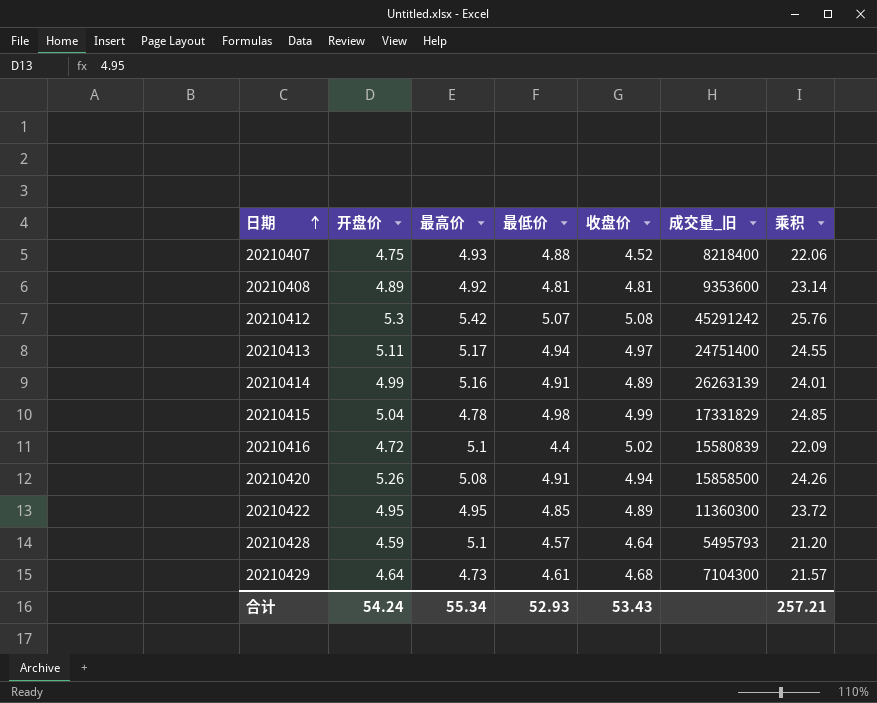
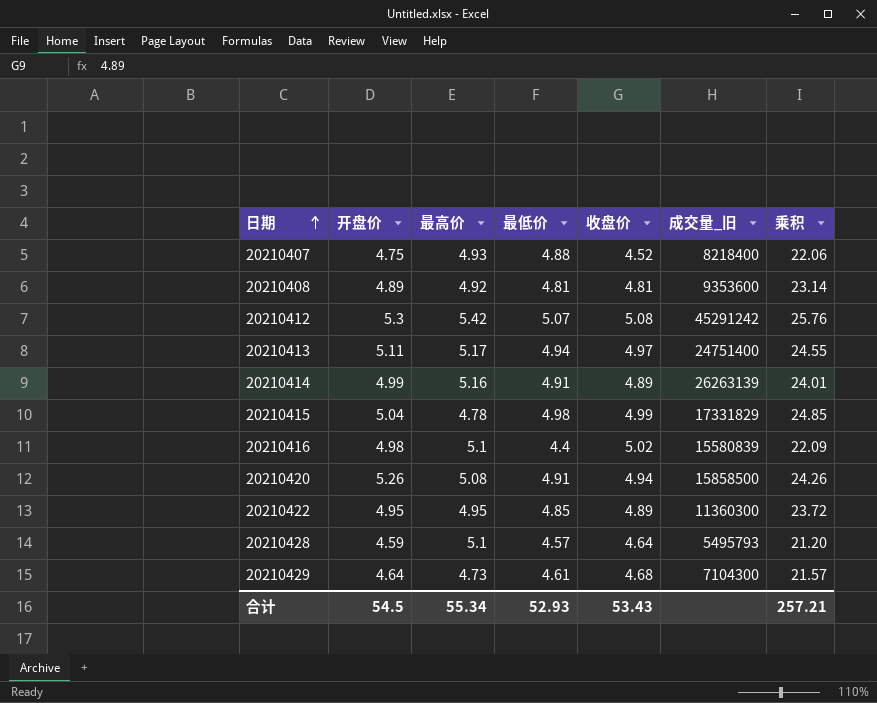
20210416 | 开盘价: 4.72 -> 4.98
合计 | 开盘价: 54.24 -> 54.5

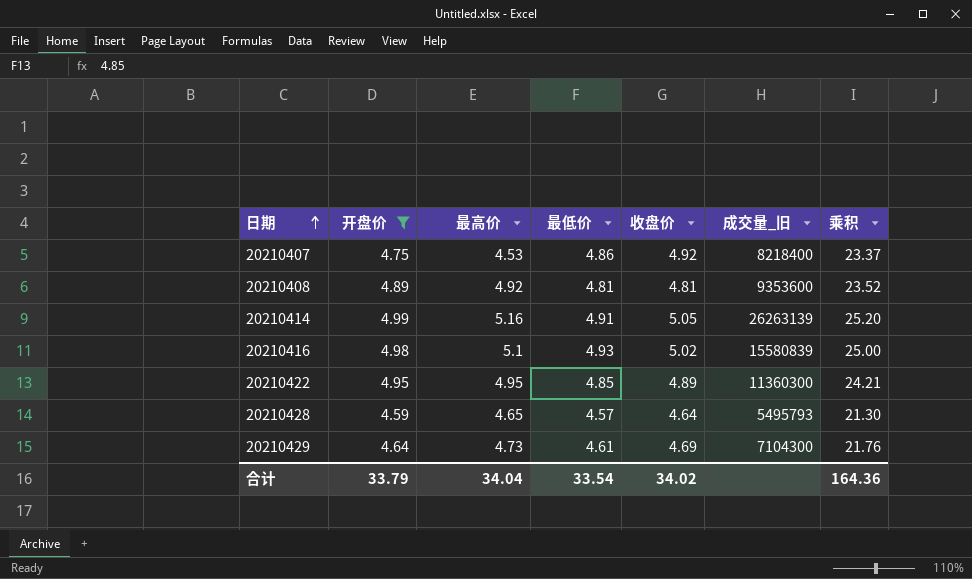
filter: none -> 开盘价 <= 4.99
column 乘积 | formula: [最低价] * [收盘价] -> [开盘价] * [收盘价]
20210407 | 最高价: 4.93 -> 4.53
20210407 | 最低价: 4.88 -> 4.86
20210407 | 收盘价: 4.52 -> 4.92
20210414 | 收盘价: 4.89 -> 5.05
20210416 | 最低价: 4.4 -> 4.93
20210428 | 最高价: 5.1 -> 4.65
20210429 | 收盘价: 4.68 -> 4.69
合计 | 开盘价: 54.5 -> 33.79
合计 | 最高价: 55.34 -> 34.04
合计 | 最低价: 52.93 -> 33.54
合计 | 收盘价: 53.43 -> 34.02
合计 | 乘积: 257.21 -> 164.36

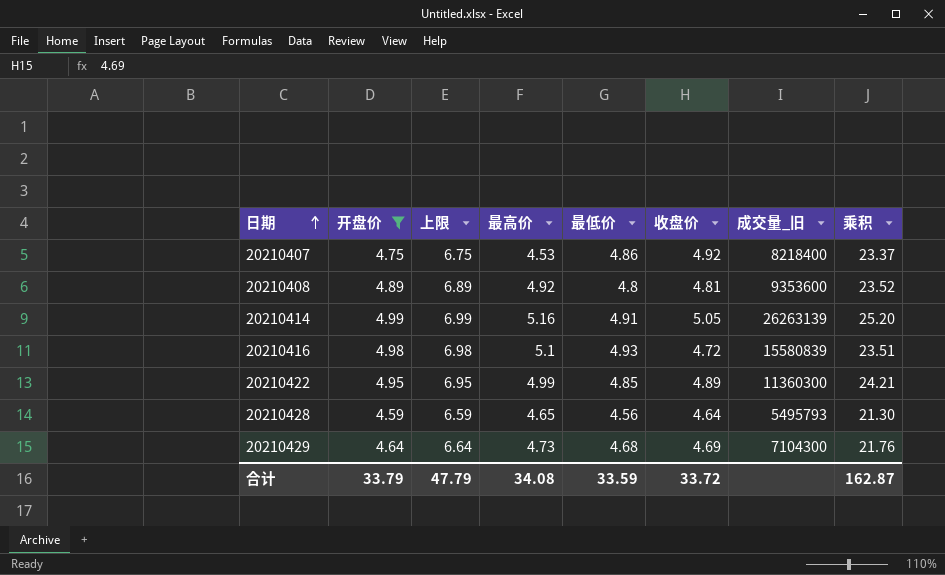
column 上限 | formula: none -> [开盘价] + 2
20210408 | 最低价: 4.81 -> 4.8
20210416 | 收盘价: 5.02 -> 4.72
20210416 | 乘积: 25.00 -> 23.51
20210422 | 最高价: 4.95 -> 4.99
20210428 | 最低价: 4.57 -> 4.56
20210429 | 最低价: 4.61 -> 4.68
合计 | 最高价: 34.04 -> 34.08
合计 | 最低价: 33.54 -> 33.59
合计 | 收盘价: 34.02 -> 33.72
合计 | 乘积: 164.36 -> 162.87

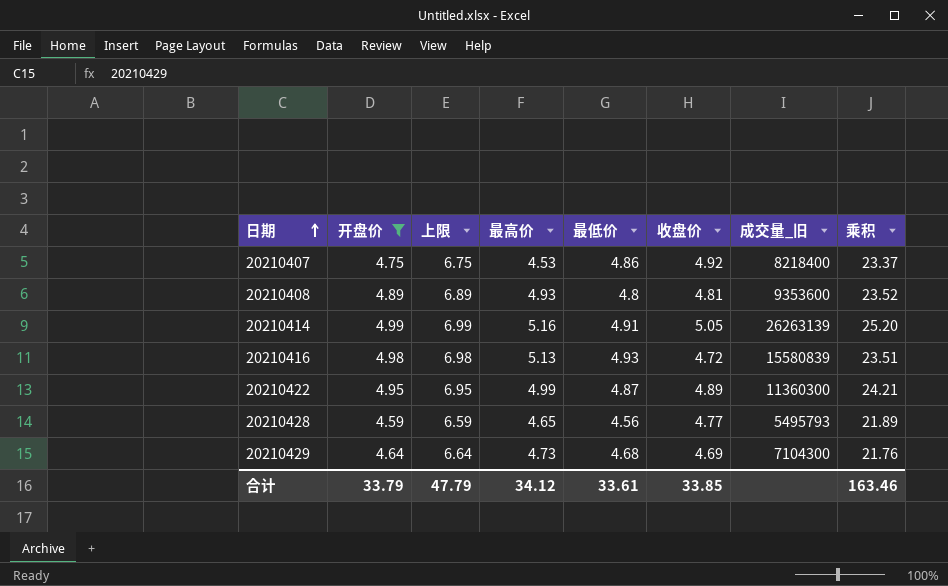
20210408 | 最高价: 4.92 -> 4.93
20210416 | 最高价: 5.1 -> 5.13
20210422 | 最低价: 4.85 -> 4.87
20210428 | 收盘价: 4.64 -> 4.77
20210428 | 乘积: 21.30 -> 21.89
合计 | 最高价: 34.08 -> 34.12
合计 | 最低价: 33.59 -> 33.61
合计 | 收盘价: 33.72 -> 33.85
合计 | 乘积: 162.87 -> 163.46

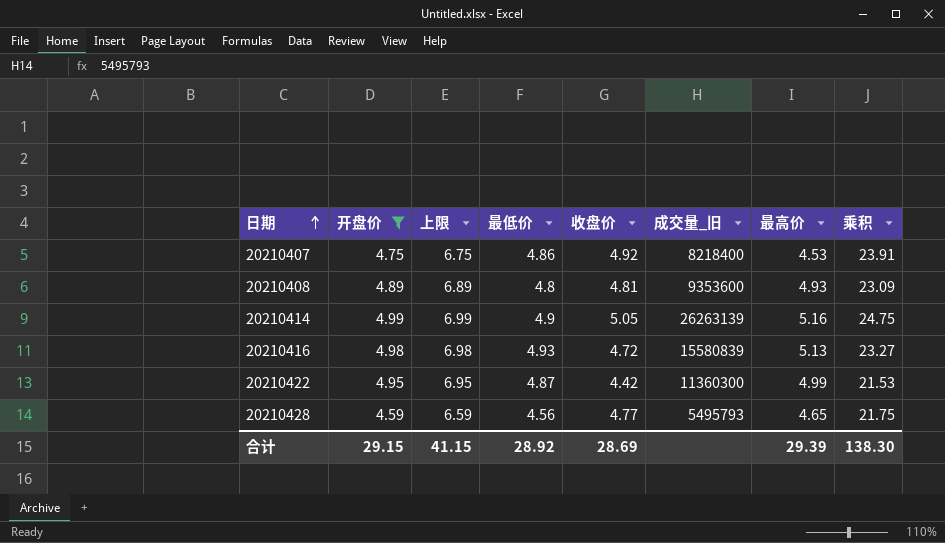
column 最高价 | position: 4 -> 7
column 乘积 | formula: [开盘价] * [收盘价] -> [最低价] * [收盘价]
row 20210429: 4.64 | 6.64 | 4.73 | 4.68 | 4.69 | 7104300 | 21.76 -> none
20210414 | 最低价: 4.91 -> 4.9
20210422 | 收盘价: 4.89 -> 4.42
合计 | 开盘价: 33.79 -> 29.15
合计 | 上限: 47.79 -> 41.15
合计 | 最低价: 33.61 -> 28.92
合计 | 收盘价: 33.85 -> 28.69
合计 | 最高价: 34.12 -> 29.39
合计 | 乘积: 163.46 -> 138.30

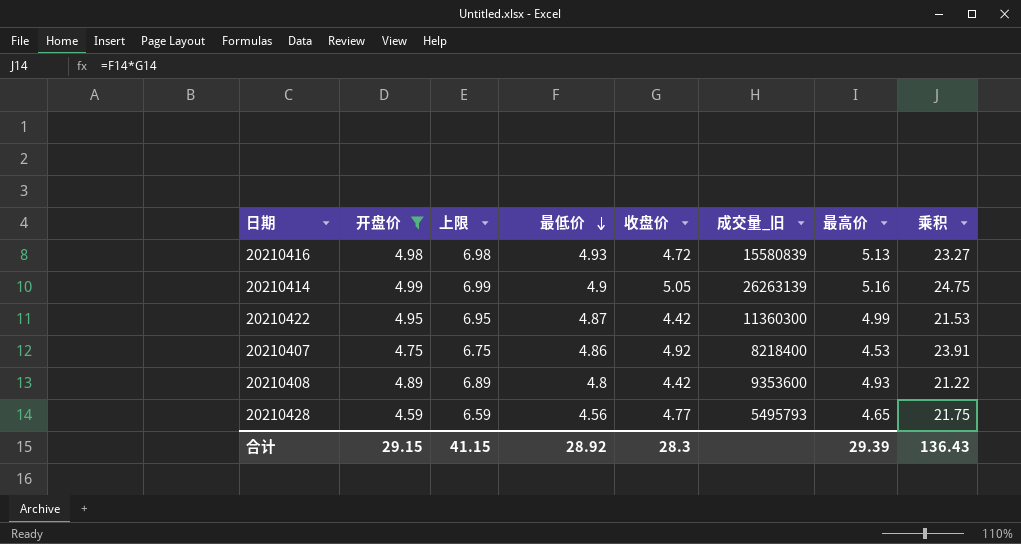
row order: 日期 ascending -> 最低价 descending
20210408 | 收盘价: 4.81 -> 4.42
20210408 | 乘积: 23.09 -> 21.22
合计 | 收盘价: 28.69 -> 28.3
合计 | 乘积: 138.30 -> 136.43

